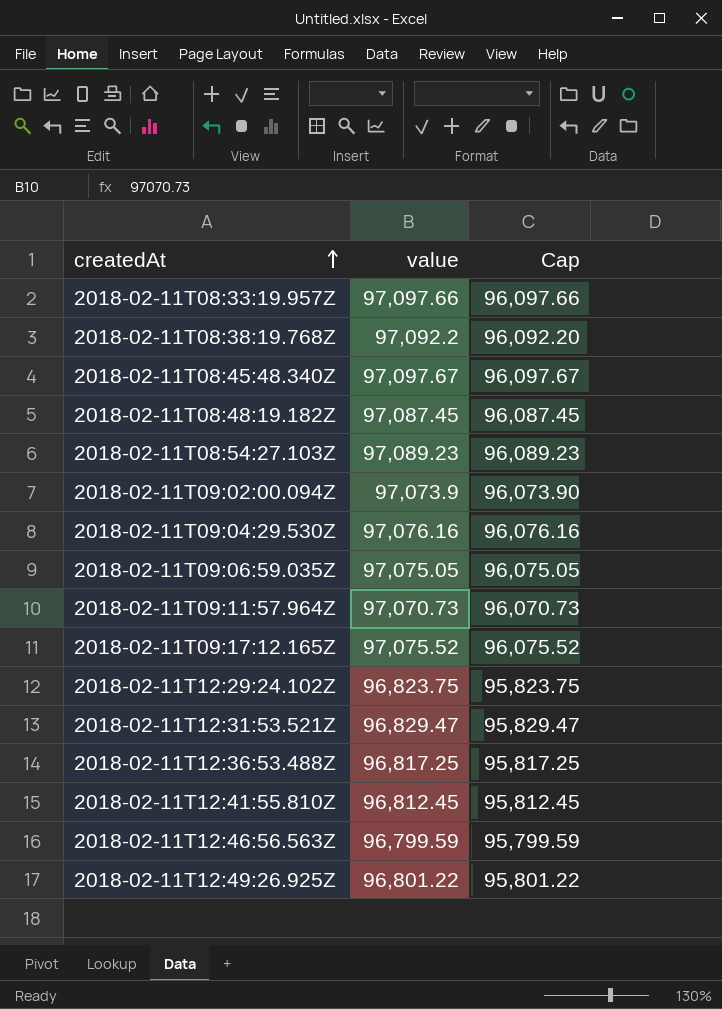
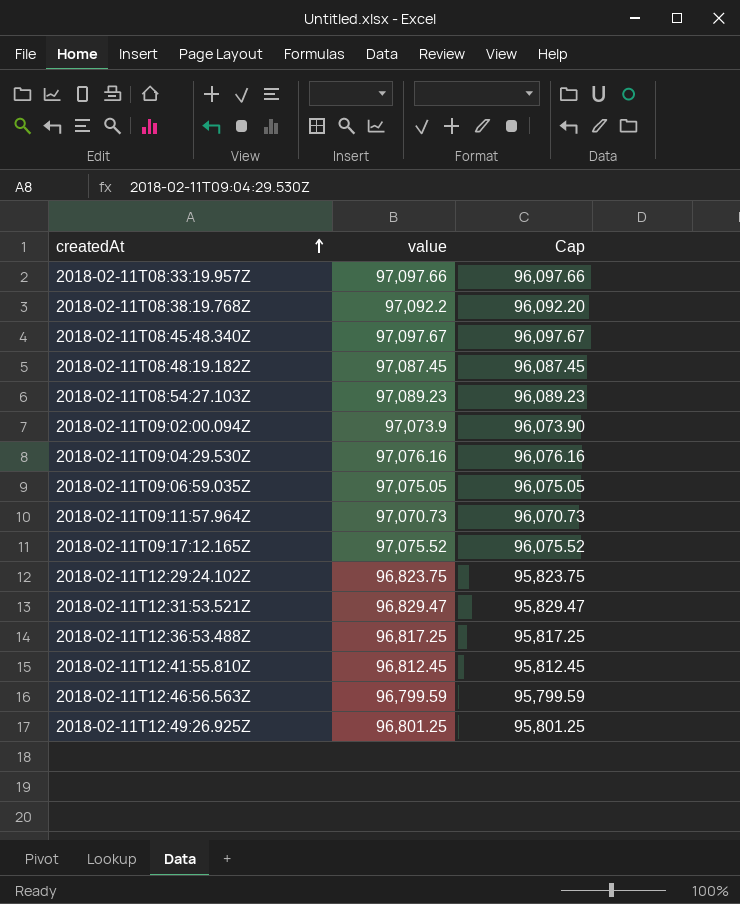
2018-02-11T12:49:26.925Z | value: 96,801.22 -> 96,801.25
2018-02-11T12:49:26.925Z | Cap: 95,801.22 -> 95,801.25

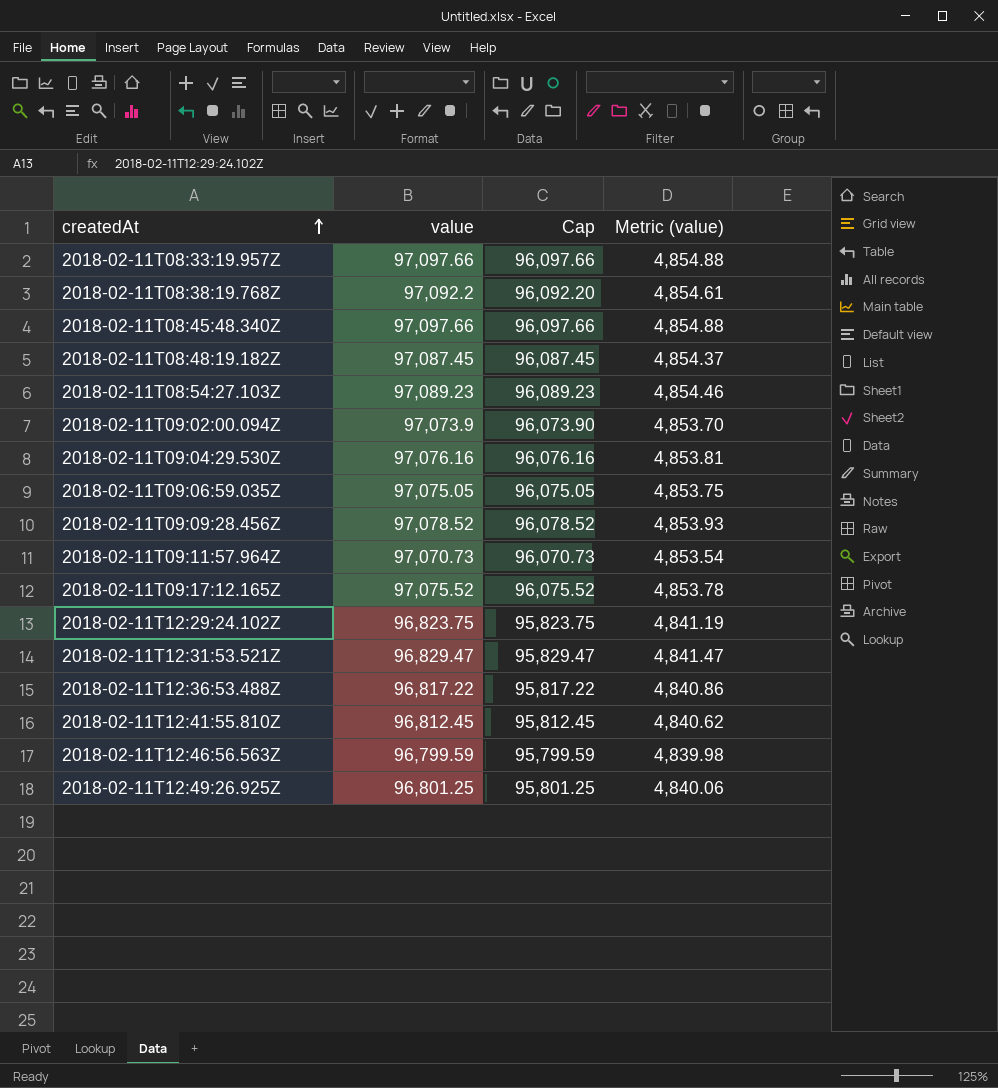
column Metric (value) | formula: none -> [value] * 0.05
2018-02-11T08:45:48.340Z | value: 97,097.67 -> 97,097.66
2018-02-11T08:45:48.340Z | Cap: 96,097.67 -> 96,097.66
row 2018-02-11T09:09:28.456Z: none -> 97,078.52 | 96,078.52 | 4,853.93
2018-02-11T12:36:53.488Z | value: 96,817.25 -> 96,817.22
2018-02-11T12:36:53.488Z | Cap: 95,817.25 -> 95,817.22

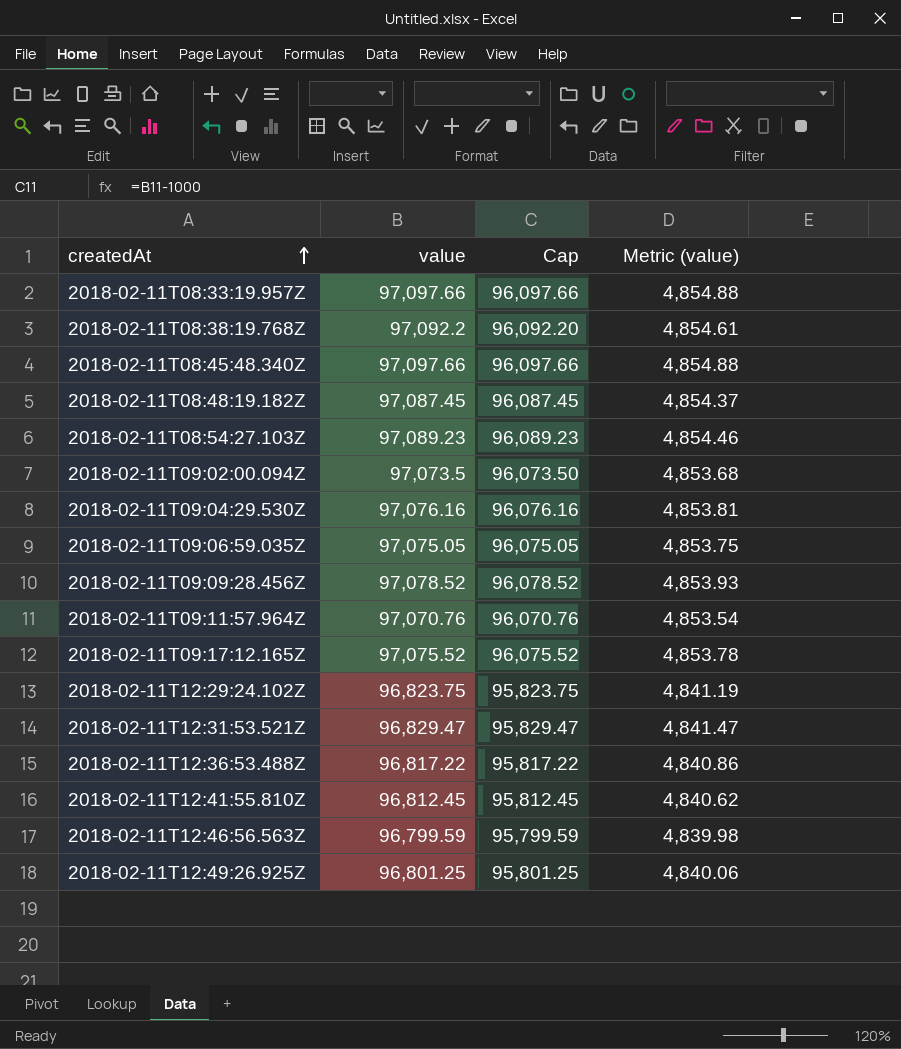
2018-02-11T09:02:00.094Z | value: 97,073.9 -> 97,073.5
2018-02-11T09:02:00.094Z | Cap: 96,073.90 -> 96,073.50
2018-02-11T09:02:00.094Z | Metric (value): 4,853.70 -> 4,853.68
2018-02-11T09:11:57.964Z | value: 97,070.73 -> 97,070.76
2018-02-11T09:11:57.964Z | Cap: 96,070.73 -> 96,070.76

